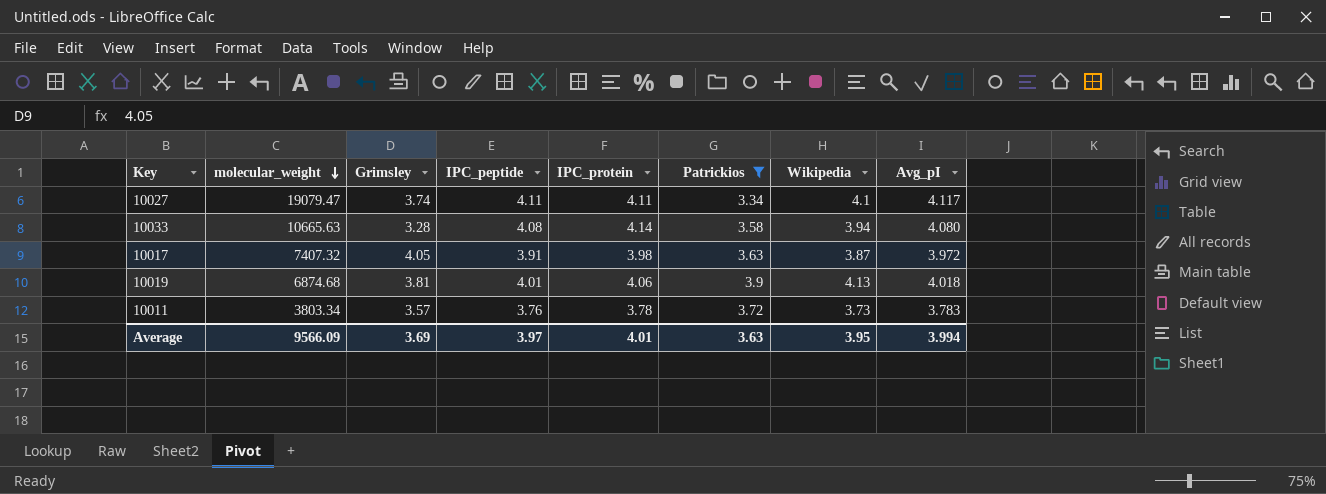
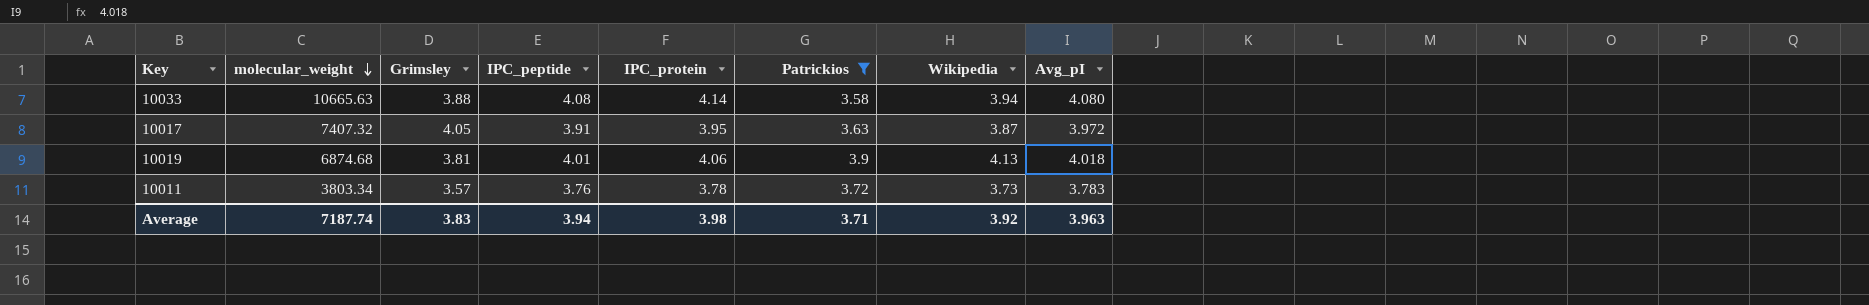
row 10027: 19079.47 | 3.74 | 4.11 | 4.11 | 3.34 | 4.1 | 4.117 -> none
10033 | Grimsley: 3.28 -> 3.88
10017 | IPC_protein: 3.98 -> 3.95
Average | molecular_weight: 9566.09 -> 7187.74
Average | Grimsley: 3.69 -> 3.83
Average | IPC_peptide: 3.97 -> 3.94
Average | IPC_protein: 4.01 -> 3.98
Average | Patrickios: 3.63 -> 3.71
Average | Wikipedia: 3.95 -> 3.92
Average | Avg_pI: 3.994 -> 3.963

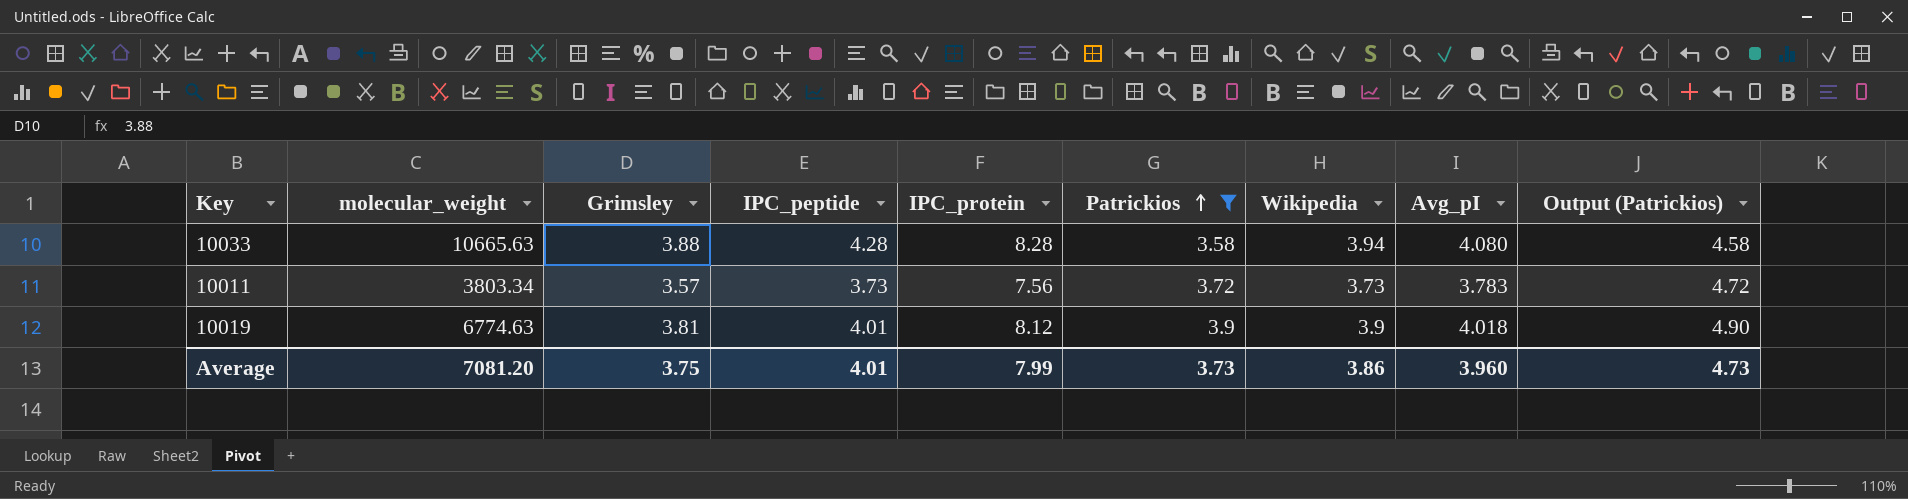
row order: molecular_weight descending -> Patrickios ascending
column Output (Patrickios) | formula: none -> [Patrickios] + 1
row 10017: 7407.32 | 4.05 | 3.91 | 3.95 | 3.63 | 3.87 | 3.972 -> none
10033 | IPC_peptide: 4.08 -> 4.28
10033 | IPC_protein: 4.14 -> 8.28
10011 | IPC_peptide: 3.76 -> 3.73
10011 | IPC_protein: 3.78 -> 7.56
10019 | molecular_weight: 6874.68 -> 6774.63
10019 | IPC_protein: 4.06 -> 8.12
10019 | Wikipedia: 4.13 -> 3.9
Average | molecular_weight: 7187.74 -> 7081.20
Average | Grimsley: 3.83 -> 3.75
Average | IPC_peptide: 3.94 -> 4.01
Average | IPC_protein: 3.98 -> 7.99
Average | Patrickios: 3.71 -> 3.73
Average | Wikipedia: 3.92 -> 3.86
Average | Avg_pI: 3.963 -> 3.960

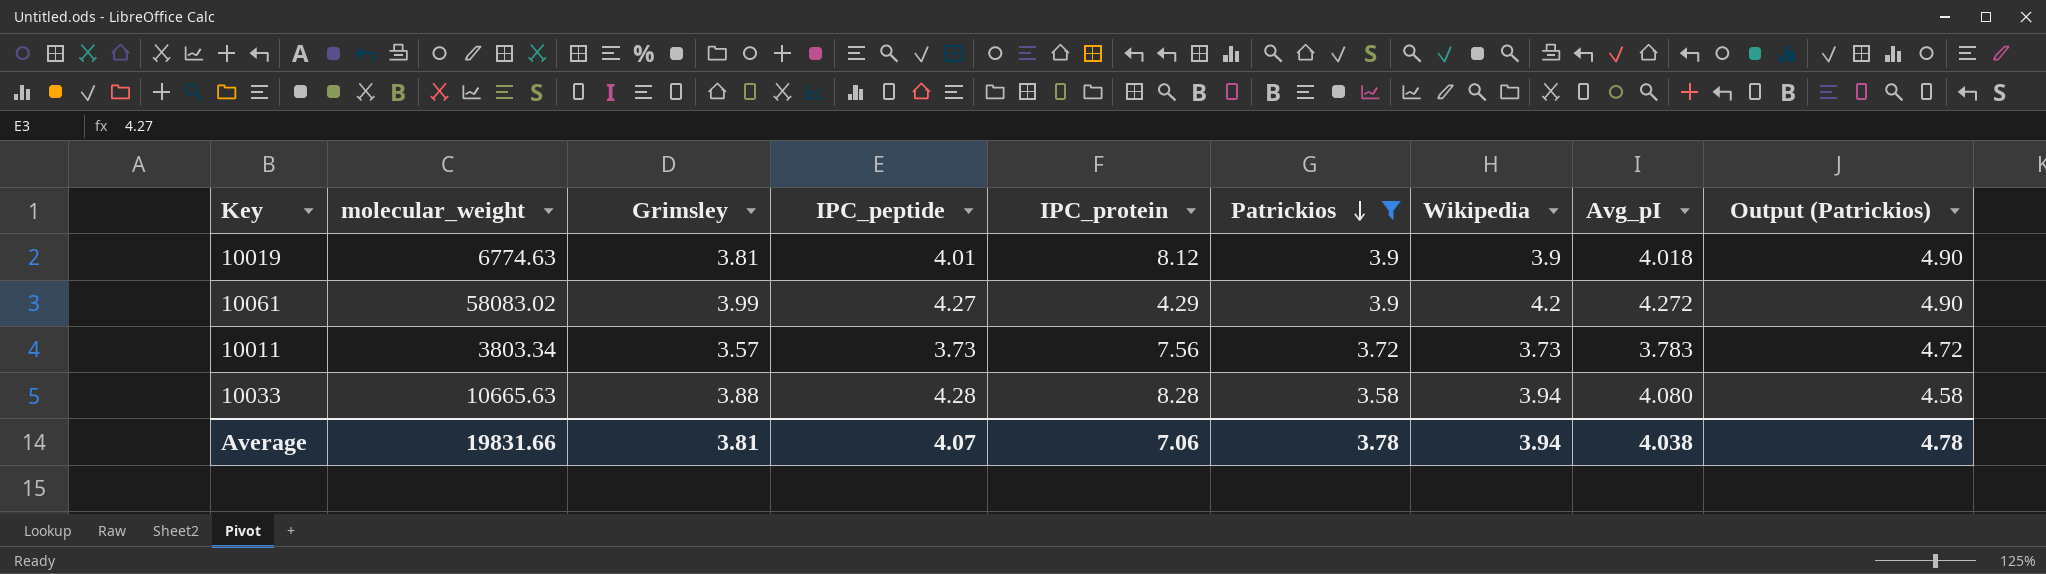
row order: Patrickios ascending -> Patrickios descending
row 10061: none -> 58083.02 | 3.99 | 4.27 | 4.29 | 3.9 | 4.2 | 4.272 | 4.90
Average | molecular_weight: 7081.20 -> 19831.66
Average | Grimsley: 3.75 -> 3.81
Average | IPC_peptide: 4.01 -> 4.07
Average | IPC_protein: 7.99 -> 7.06
Average | Patrickios: 3.73 -> 3.78
Average | Wikipedia: 3.86 -> 3.94
Average | Avg_pI: 3.960 -> 4.038
Average | Output (Patrickios): 4.73 -> 4.78

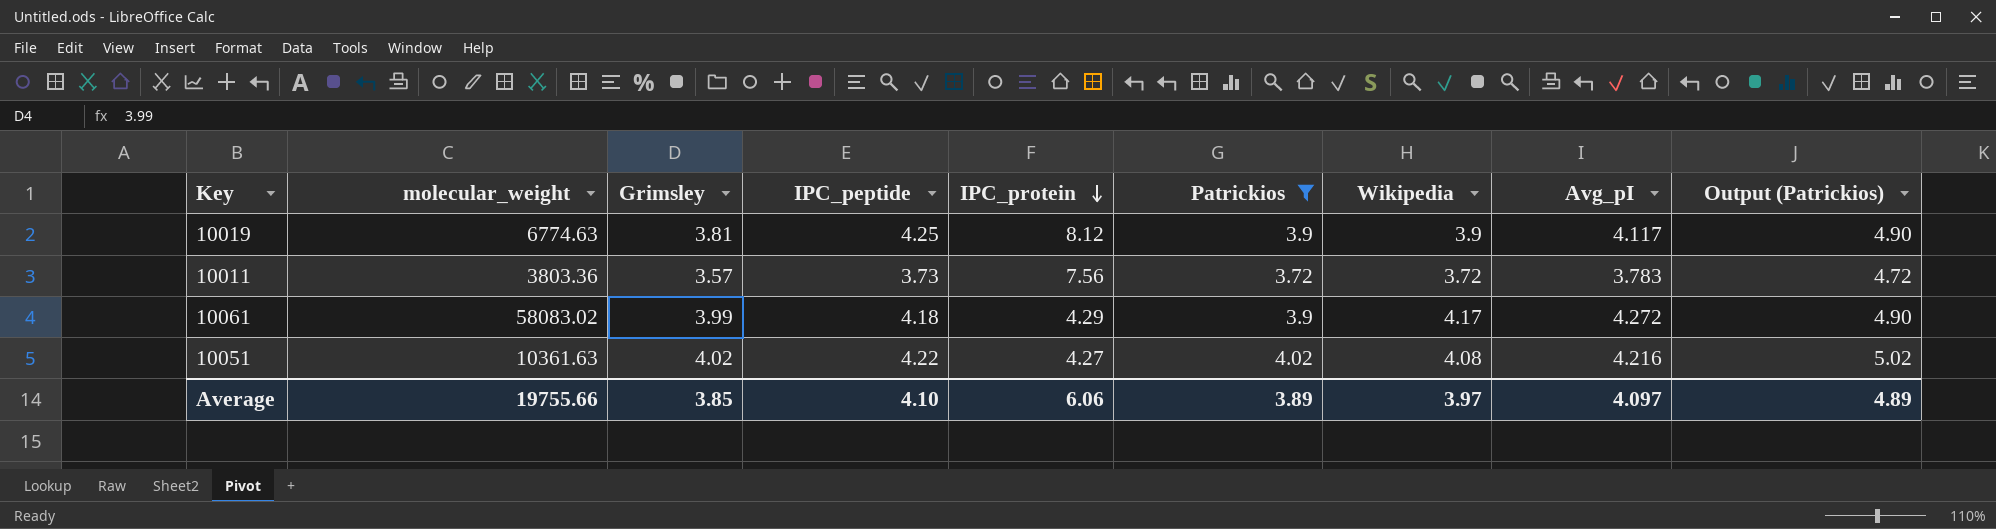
row order: Patrickios descending -> IPC_protein descending
row 10033: 10665.63 | 3.88 | 4.28 | 8.28 | 3.58 | 3.94 | 4.080 | 4.58 -> none
10019 | IPC_peptide: 4.01 -> 4.25
10019 | Avg_pI: 4.018 -> 4.117
10011 | molecular_weight: 3803.34 -> 3803.36
10011 | Wikipedia: 3.73 -> 3.72
10061 | IPC_peptide: 4.27 -> 4.18
10061 | Wikipedia: 4.2 -> 4.17
row 10051: none -> 10361.63 | 4.02 | 4.22 | 4.27 | 4.02 | 4.08 | 4.216 | 5.02
Average | molecular_weight: 19831.66 -> 19755.66
Average | Grimsley: 3.81 -> 3.85
Average | IPC_peptide: 4.07 -> 4.10
Average | IPC_protein: 7.06 -> 6.06
Average | Patrickios: 3.78 -> 3.89
Average | Wikipedia: 3.94 -> 3.97
Average | Avg_pI: 4.038 -> 4.097
Average | Output (Patrickios): 4.78 -> 4.89

